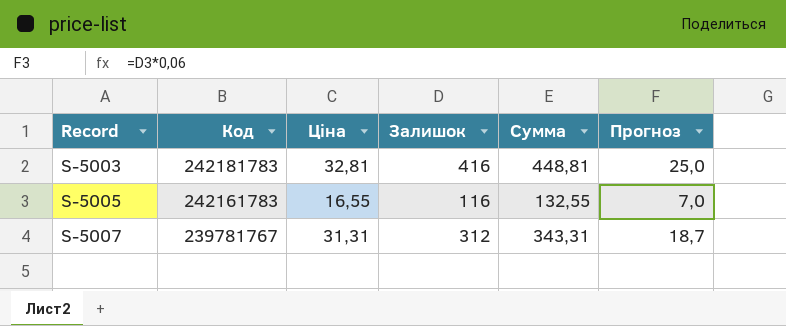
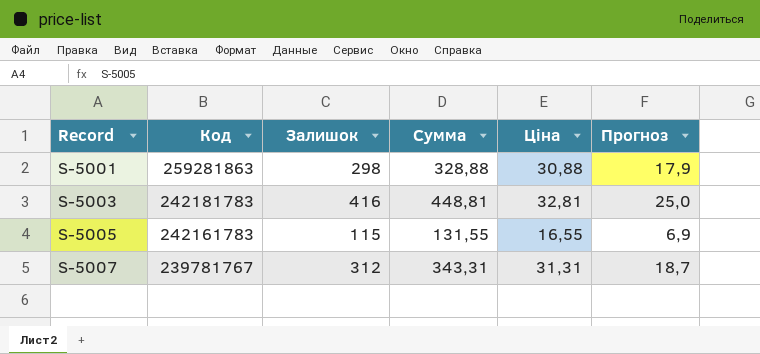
column Ціна | position: 3 -> 5
row S-5001: none -> 259281863 | 298 | 328,88 | 30,88 | 17,9
S-5005 | Залишок: 116 -> 115
S-5005 | Сумма: 132,55 -> 131,55
S-5005 | Прогноз: 7,0 -> 6,9

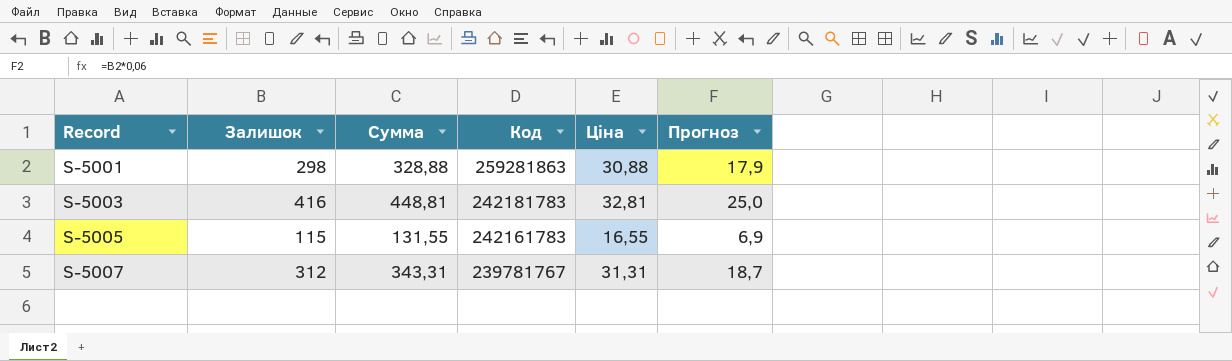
column Код | position: 2 -> 4

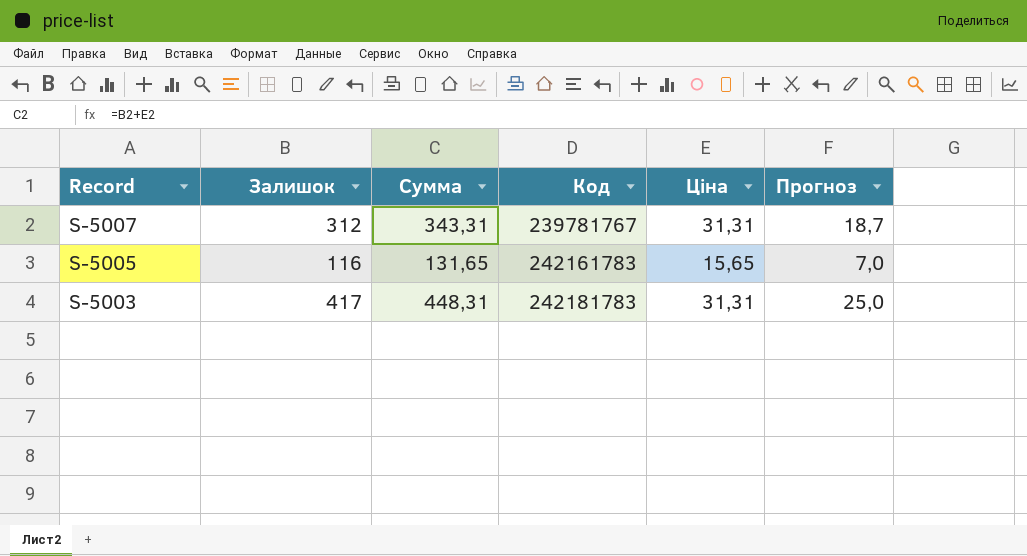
row order: Record ascending -> Record descending
row S-5001: 298 | 328,88 | 259281863 | 30,88 | 17,9 -> none
S-5005 | Залишок: 115 -> 116
S-5005 | Сумма: 131,55 -> 131,65
S-5005 | Ціна: 16,55 -> 15,65
S-5005 | Прогноз: 6,9 -> 7,0
S-5003 | Залишок: 416 -> 417
S-5003 | Сумма: 448,81 -> 448,31
S-5003 | Ціна: 32,81 -> 31,31

